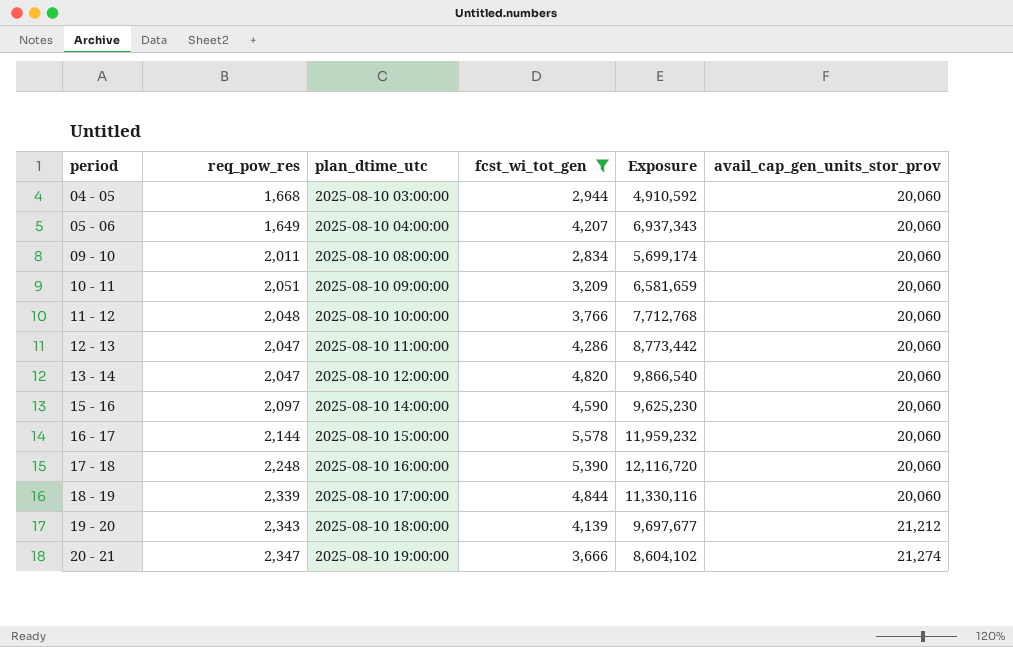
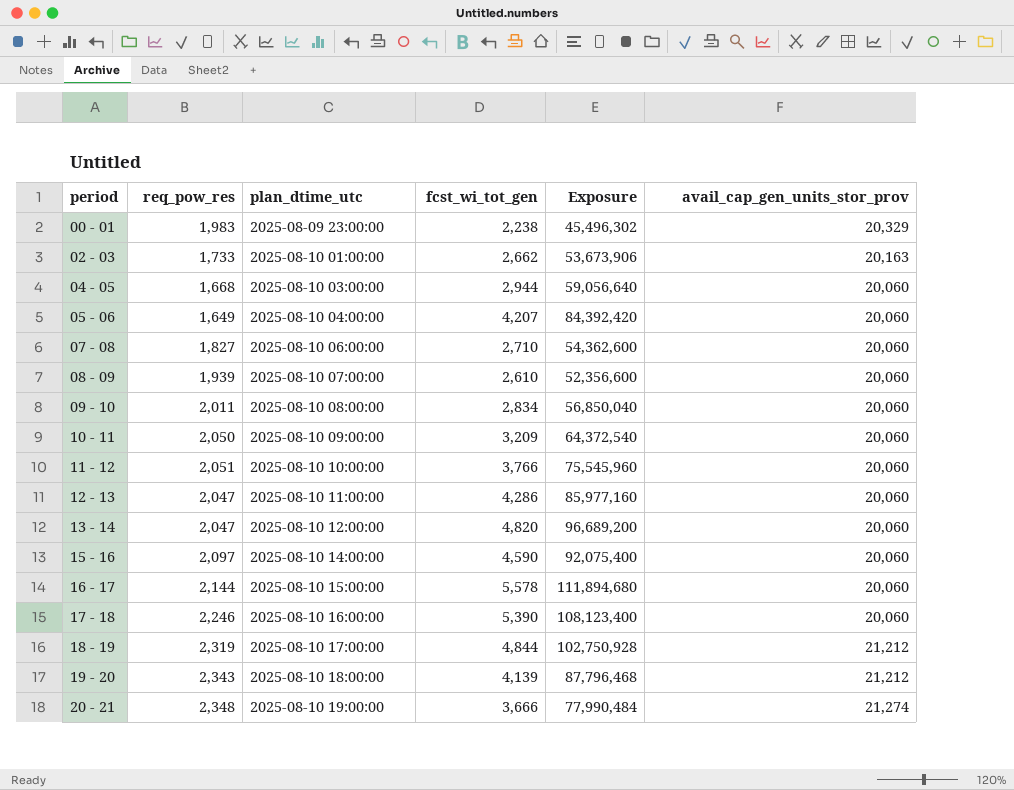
filter: fcst_wi_tot_gen >= 2,834 -> none
column Exposure | formula: [req_pow_res] * [fcst_wi_tot_gen] -> [fcst_wi_tot_gen] * [avail_cap_gen_units_stor_prov]
10 - 11 | req_pow_res: 2,051 -> 2,050
11 - 12 | req_pow_res: 2,048 -> 2,051
17 - 18 | req_pow_res: 2,248 -> 2,246
18 - 19 | req_pow_res: 2,339 -> 2,319
18 - 19 | avail_cap_gen_units_stor_prov: 20,060 -> 21,212
20 - 21 | req_pow_res: 2,347 -> 2,348

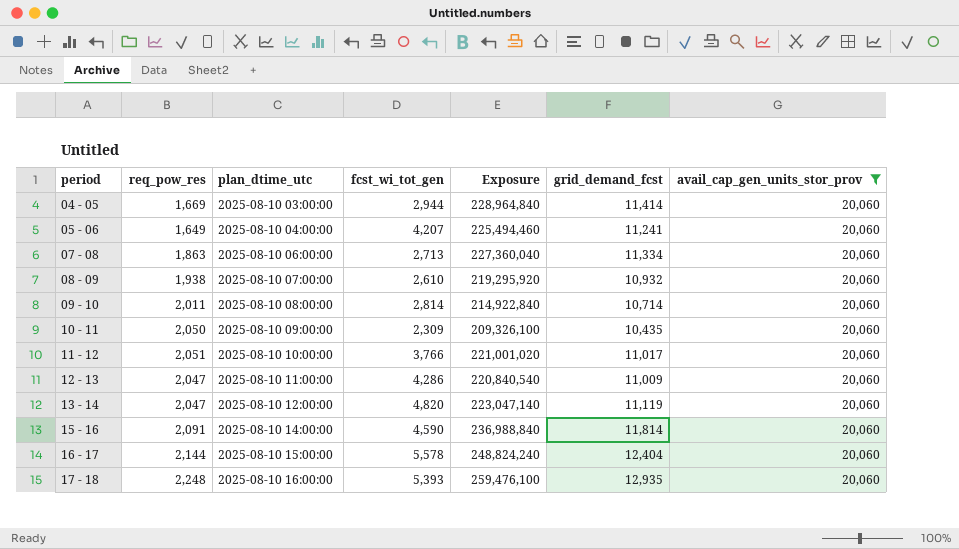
filter: none -> avail_cap_gen_units_stor_prov = 20,060
column Exposure | formula: [fcst_wi_tot_gen] * [avail_cap_gen_units_stor_prov] -> [grid_demand_fcst] * [avail_cap_gen_units_stor_prov]
column grid_demand_fcst | position: none -> 6
04 - 05 | req_pow_res: 1,668 -> 1,669
07 - 08 | req_pow_res: 1,827 -> 1,863
07 - 08 | fcst_wi_tot_gen: 2,710 -> 2,713
08 - 09 | req_pow_res: 1,939 -> 1,938
09 - 10 | fcst_wi_tot_gen: 2,834 -> 2,814
10 - 11 | fcst_wi_tot_gen: 3,209 -> 2,309
15 - 16 | req_pow_res: 2,097 -> 2,091
17 - 18 | req_pow_res: 2,246 -> 2,248
17 - 18 | fcst_wi_tot_gen: 5,390 -> 5,393

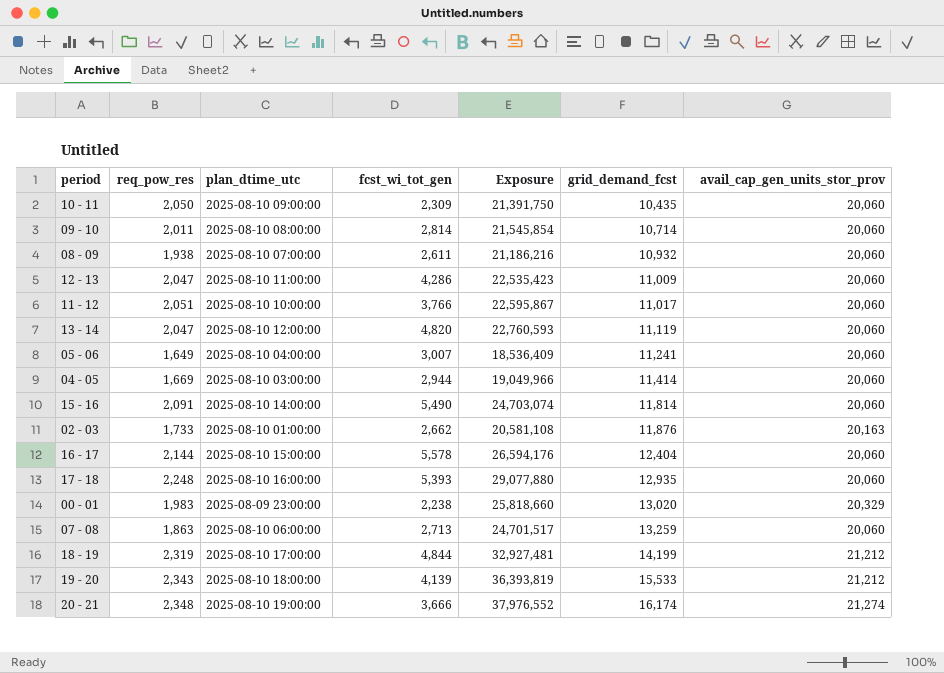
filter: avail_cap_gen_units_stor_prov = 20,060 -> none
row order: period ascending -> grid_demand_fcst ascending
column Exposure | formula: [grid_demand_fcst] * [avail_cap_gen_units_stor_prov] -> [req_pow_res] * [grid_demand_fcst]
08 - 09 | fcst_wi_tot_gen: 2,610 -> 2,611
05 - 06 | fcst_wi_tot_gen: 4,207 -> 3,007
15 - 16 | fcst_wi_tot_gen: 4,590 -> 5,490
07 - 08 | grid_demand_fcst: 11,334 -> 13,259

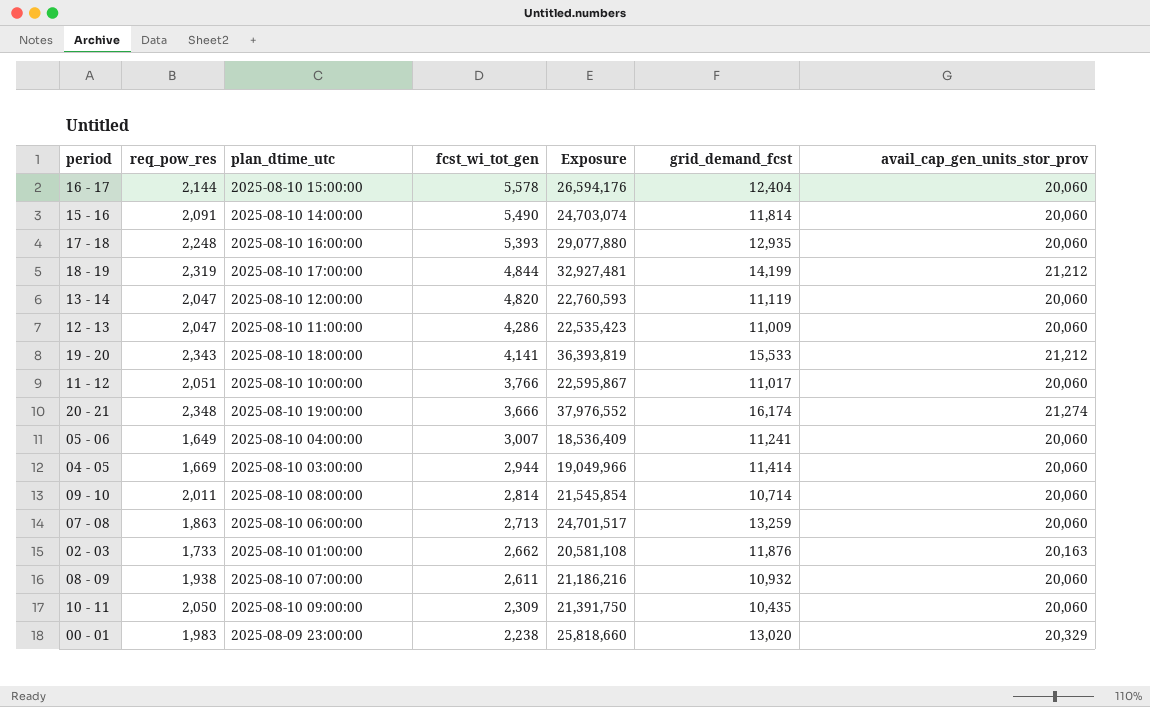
row order: grid_demand_fcst ascending -> fcst_wi_tot_gen descending
19 - 20 | fcst_wi_tot_gen: 4,139 -> 4,141

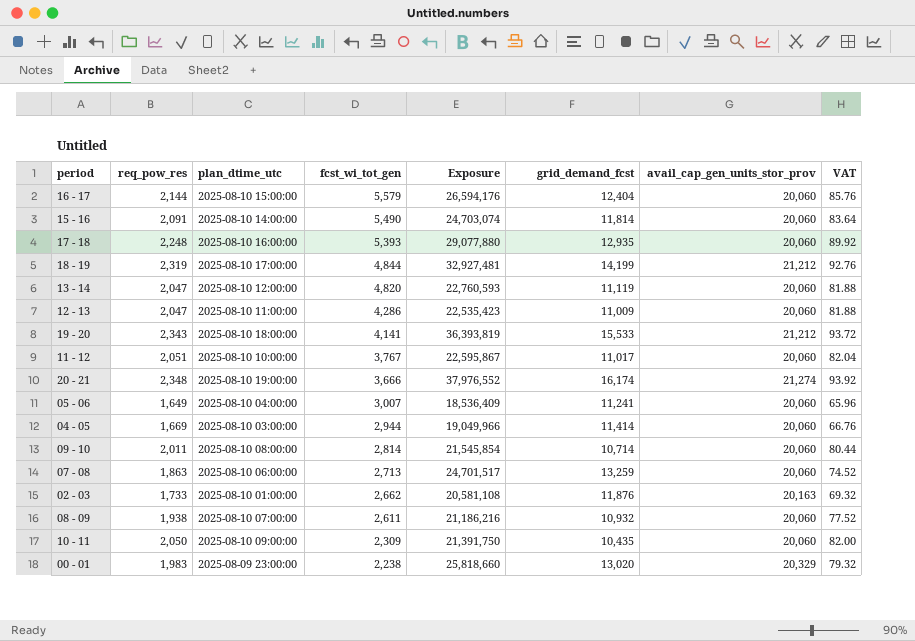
column VAT | formula: none -> [req_pow_res] * 0.04
16 - 17 | fcst_wi_tot_gen: 5,578 -> 5,579
11 - 12 | fcst_wi_tot_gen: 3,766 -> 3,767

